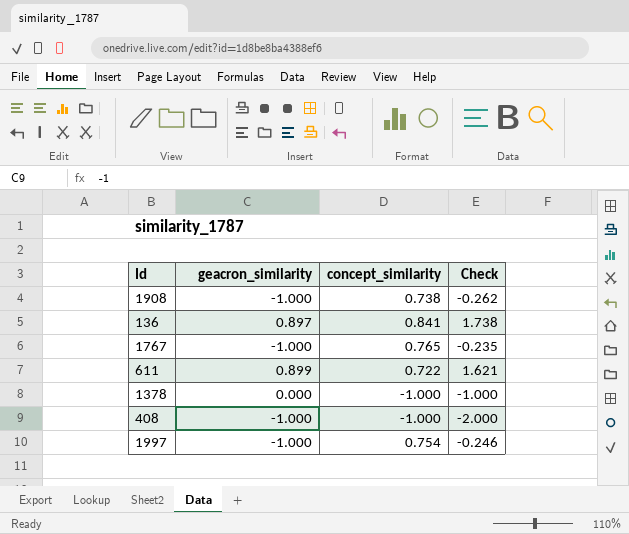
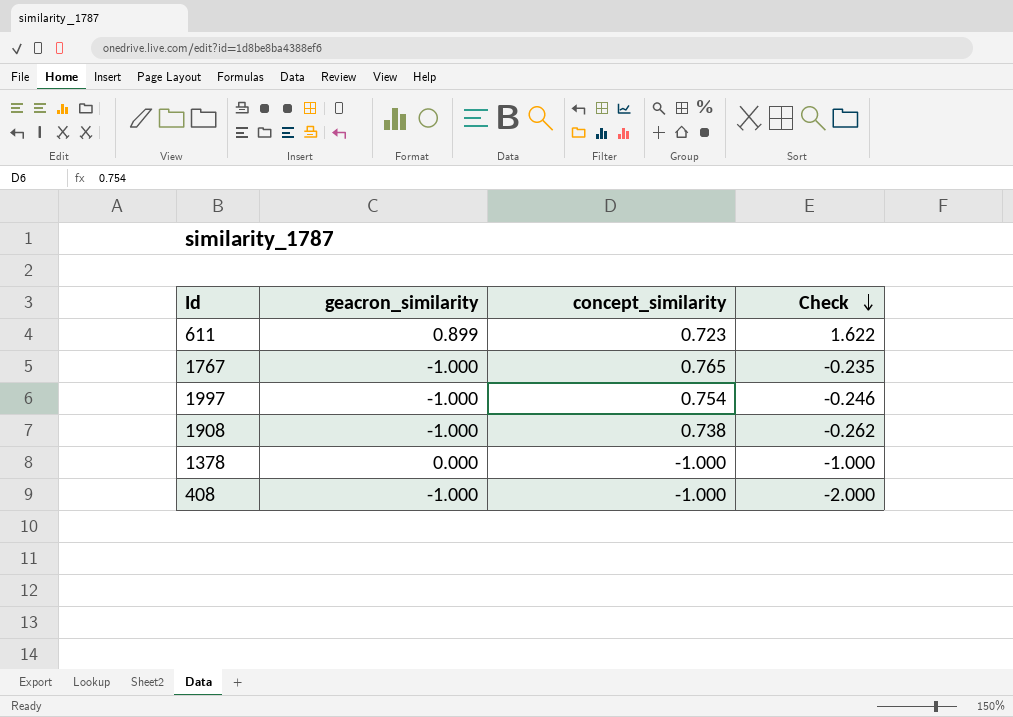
row order: none -> Check descending
row 136: 0.897 | 0.841 | 1.738 -> none
611 | concept_similarity: 0.722 -> 0.723
611 | Check: 1.621 -> 1.622

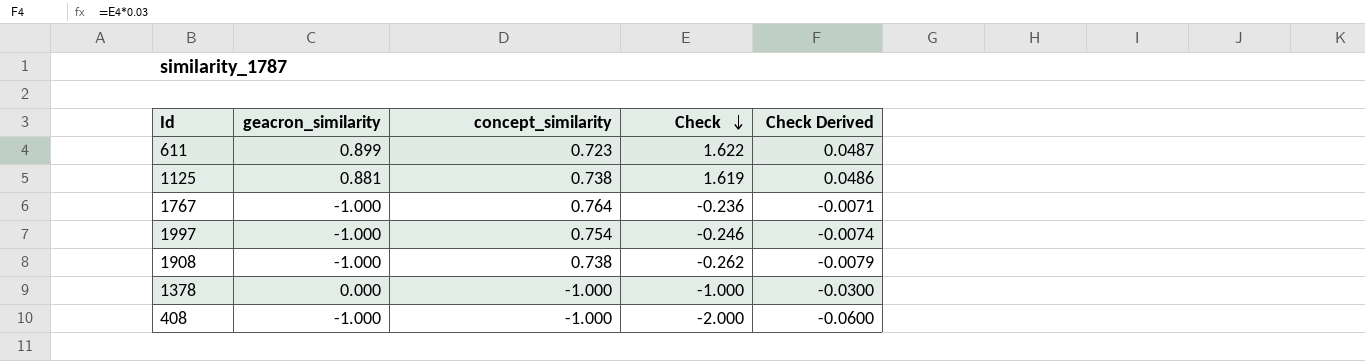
column Check Derived | formula: none -> [Check] * 0.03
row 1125: none -> 0.881 | 0.738 | 1.619 | 0.0486
1767 | concept_similarity: 0.765 -> 0.764
1767 | Check: -0.235 -> -0.236

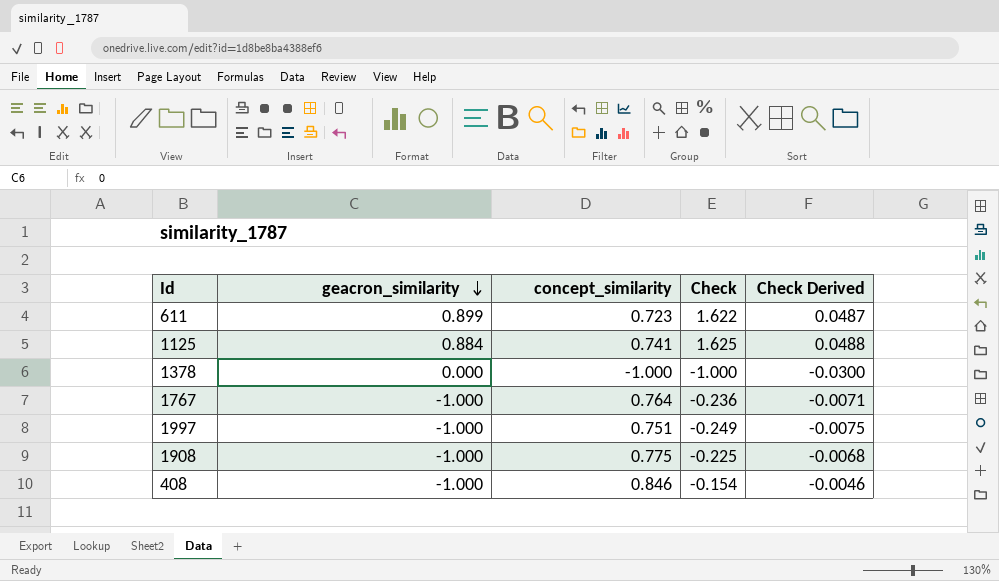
row order: Check descending -> geacron_similarity descending
1125 | geacron_similarity: 0.881 -> 0.884
1125 | concept_similarity: 0.738 -> 0.741
1125 | Check: 1.619 -> 1.625
1125 | Check Derived: 0.0486 -> 0.0488
1997 | concept_similarity: 0.754 -> 0.751
1997 | Check: -0.246 -> -0.249
1997 | Check Derived: -0.0074 -> -0.0075
1908 | concept_similarity: 0.738 -> 0.775
1908 | Check: -0.262 -> -0.225
1908 | Check Derived: -0.0079 -> -0.0068
408 | concept_similarity: -1.000 -> 0.846
408 | Check: -2.000 -> -0.154
408 | Check Derived: -0.0600 -> -0.0046

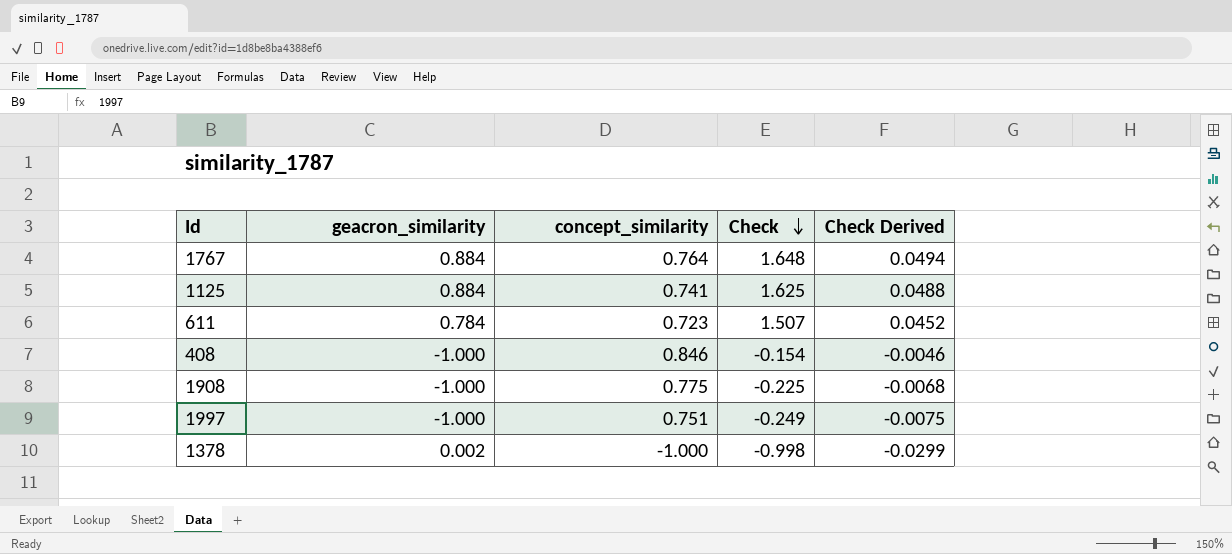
row order: geacron_similarity descending -> Check descending
1767 | geacron_similarity: -1.000 -> 0.884
1767 | Check: -0.236 -> 1.648
1767 | Check Derived: -0.0071 -> 0.0494
611 | geacron_similarity: 0.899 -> 0.784
611 | Check: 1.622 -> 1.507
611 | Check Derived: 0.0487 -> 0.0452
1378 | geacron_similarity: 0.000 -> 0.002
1378 | Check: -1.000 -> -0.998
1378 | Check Derived: -0.0300 -> -0.0299

